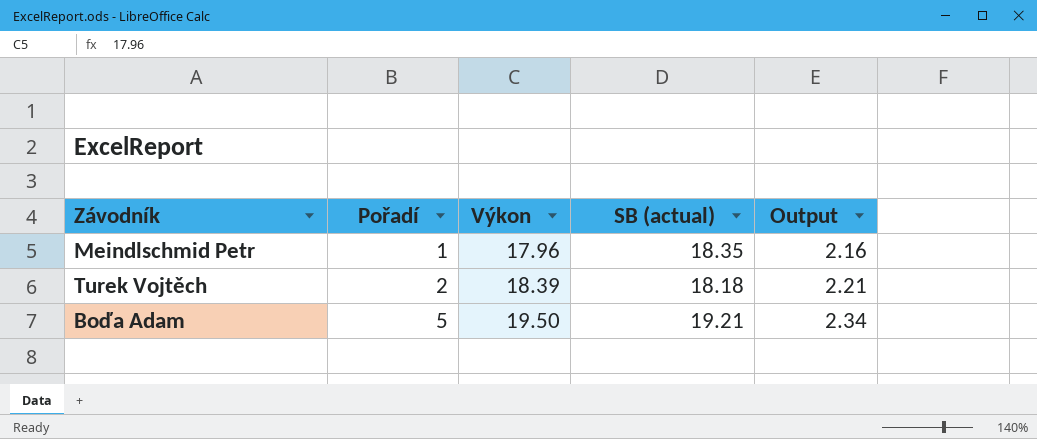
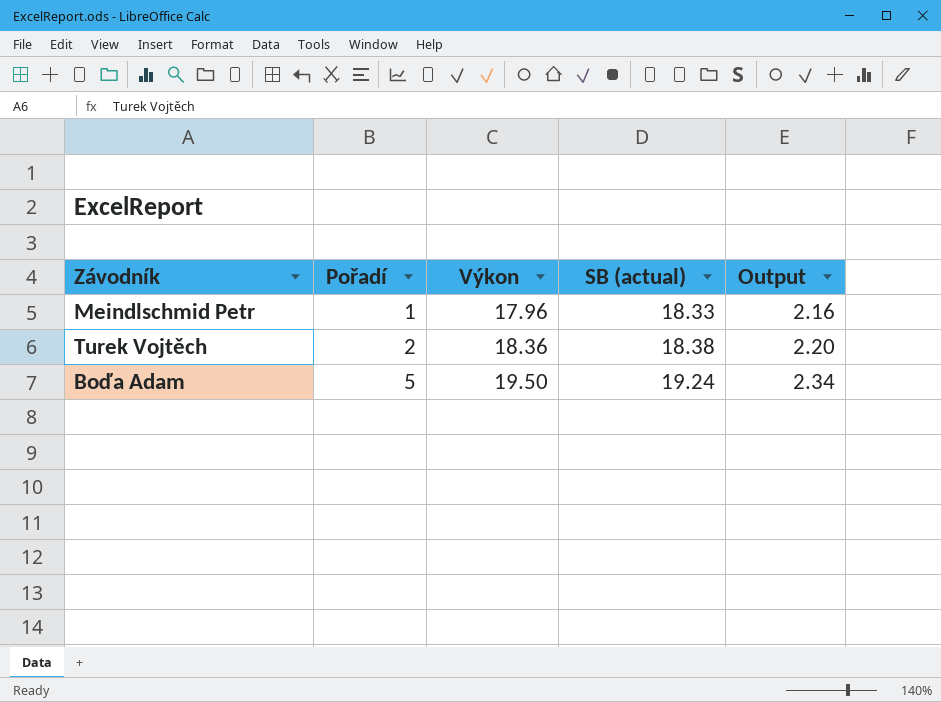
Meindlschmid Petr | SB (actual): 18.35 -> 18.33
Turek Vojtěch | Výkon: 18.39 -> 18.36
Turek Vojtěch | SB (actual): 18.18 -> 18.38
Turek Vojtěch | Output: 2.21 -> 2.20
Boďa Adam | SB (actual): 19.21 -> 19.24

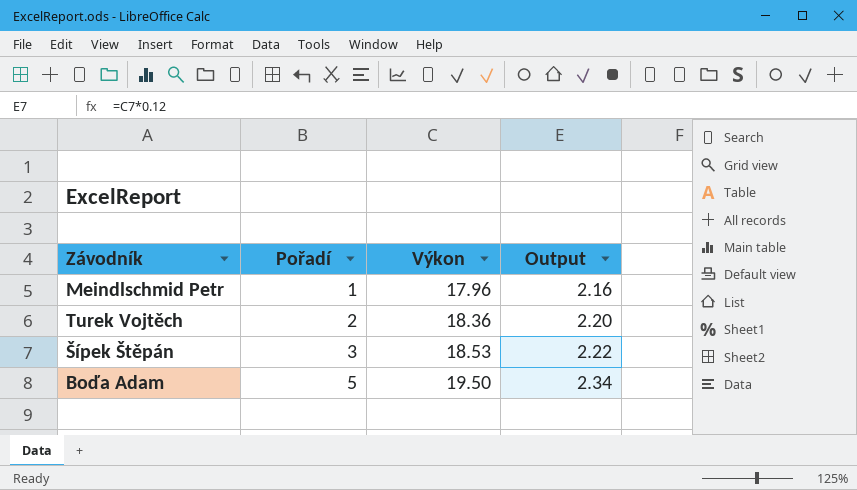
column SB (actual) | position: 4 -> none
row Šípek Štěpán: none -> 3 | 18.53 | 2.22

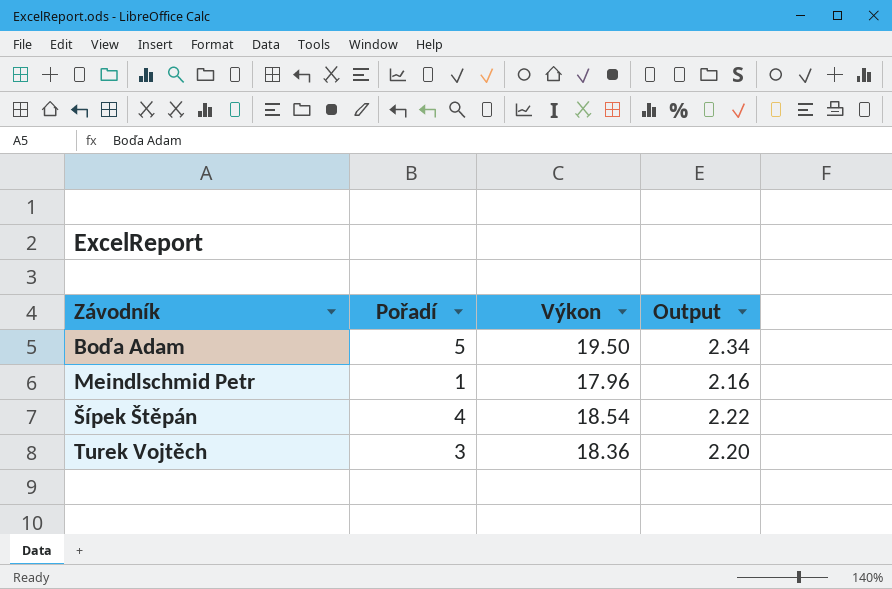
row order: Pořadí ascending -> Závodník ascending
Šípek Štěpán | Pořadí: 3 -> 4
Šípek Štěpán | Výkon: 18.53 -> 18.54
Turek Vojtěch | Pořadí: 2 -> 3

